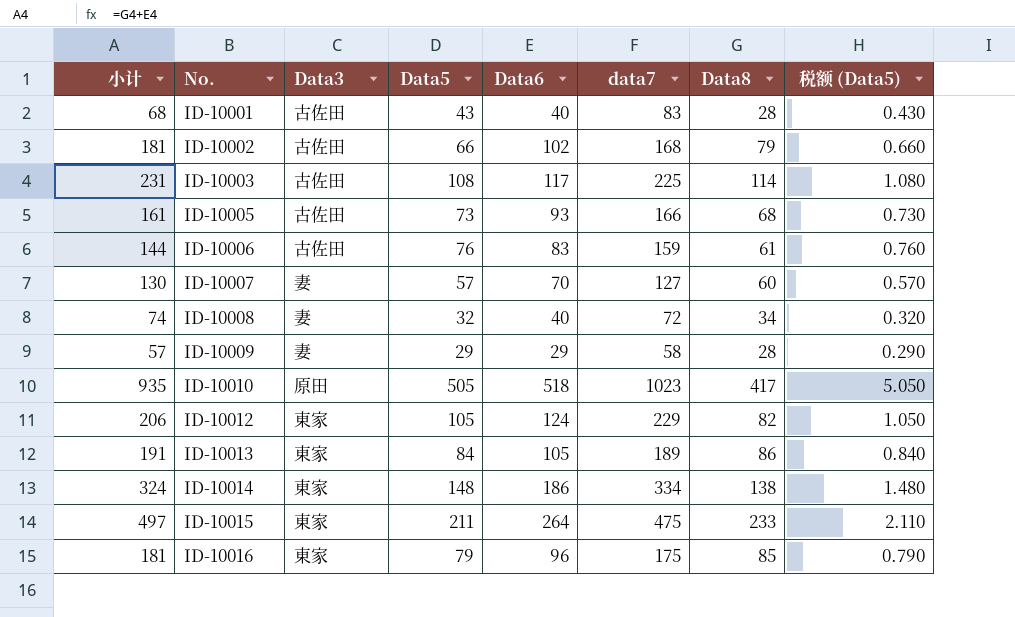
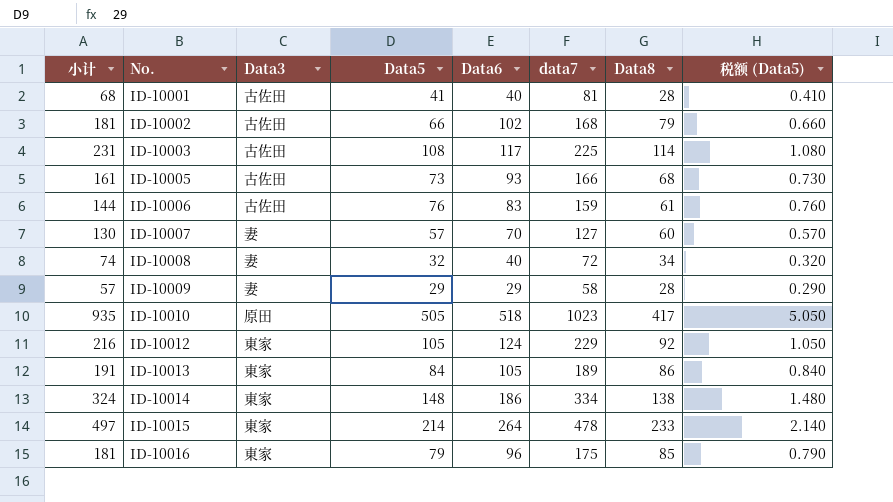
ID-10001 | Data5: 43 -> 41
ID-10001 | data7: 83 -> 81
ID-10001 | 税额 (Data5): 0.430 -> 0.410
ID-10012 | 小计: 206 -> 216
ID-10012 | Data8: 82 -> 92
ID-10015 | Data5: 211 -> 214
ID-10015 | data7: 475 -> 478
ID-10015 | 税额 (Data5): 2.110 -> 2.140

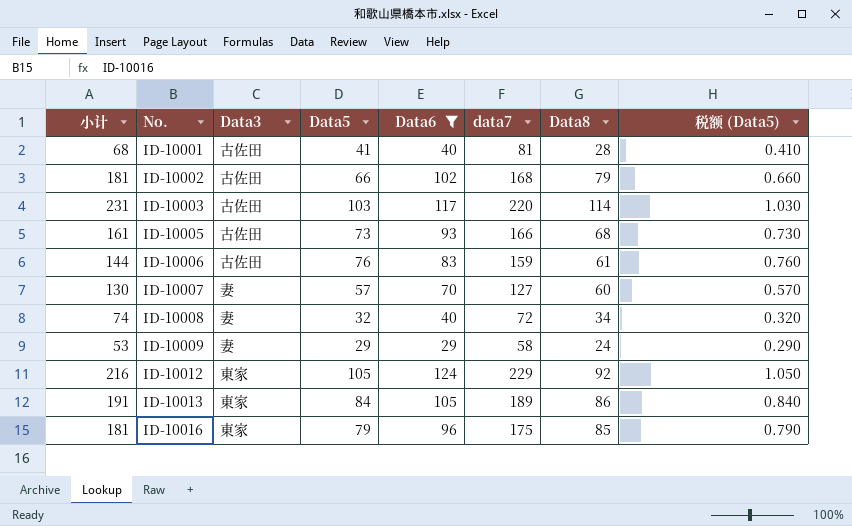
filter: none -> Data6 <= 124
ID-10003 | Data5: 108 -> 103
ID-10003 | data7: 225 -> 220
ID-10003 | 税额 (Data5): 1.080 -> 1.030
ID-10009 | 小计: 57 -> 53
ID-10009 | Data8: 28 -> 24

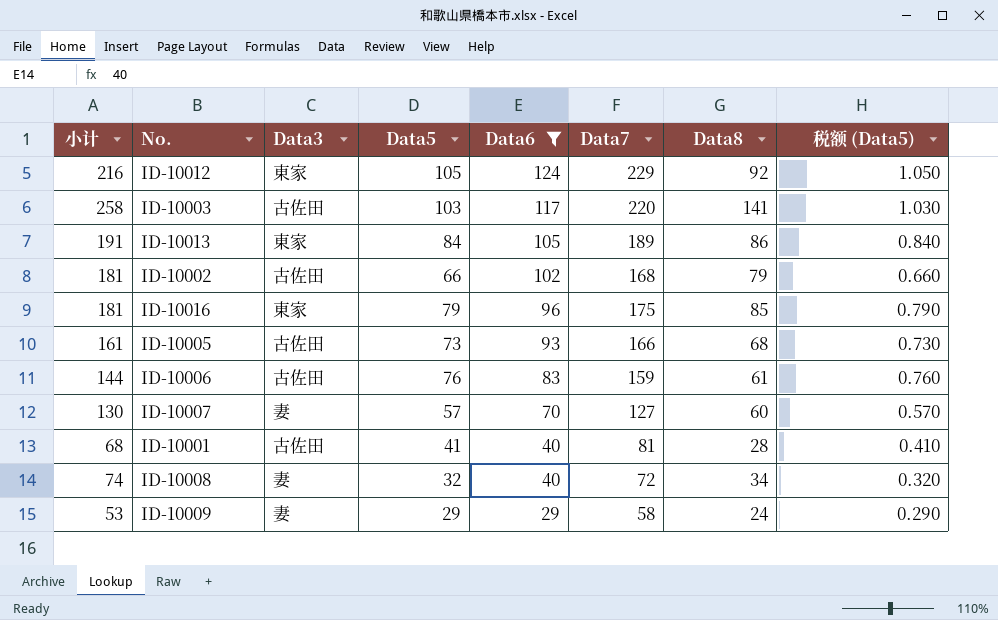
row order: No. ascending -> Data6 descending
column name: data7 -> Data7
ID-10003 | 小计: 231 -> 258
ID-10003 | Data8: 114 -> 141

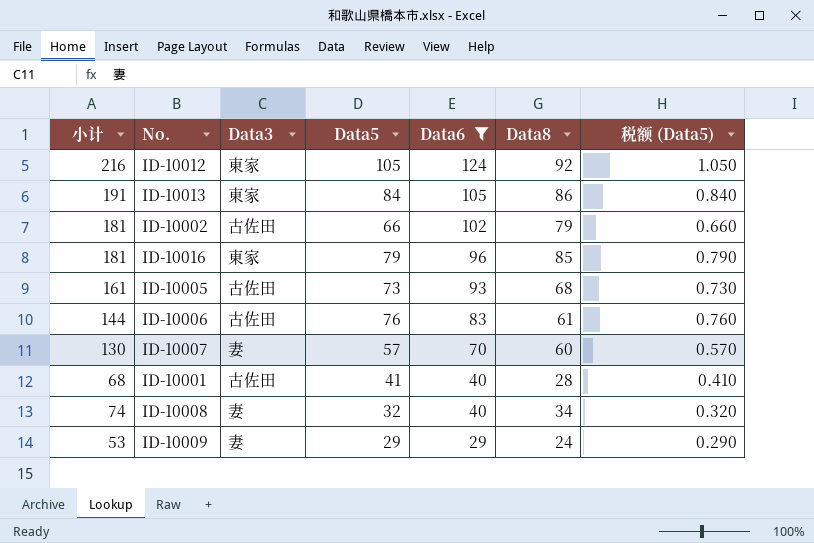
column Data7 | formula: [Data5] + [Data6] -> none
row ID-10003: 258 | 古佐田 | 103 | 117 | 220 | 141 | 1.030 -> none

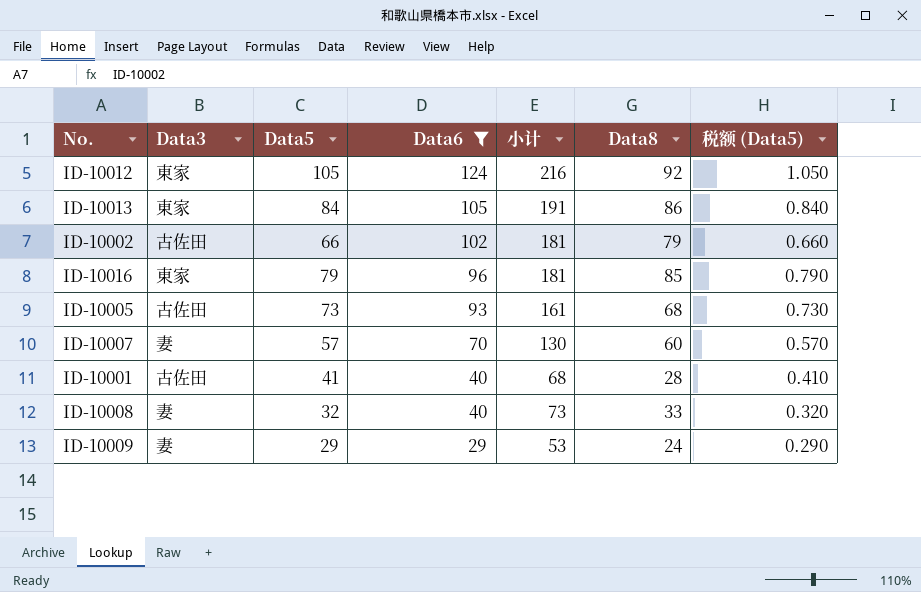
column 小计 | position: 1 -> 5
row ID-10006: 144 | 古佐田 | 76 | 83 | 61 | 0.760 -> none
ID-10008 | 小计: 74 -> 73
ID-10008 | Data8: 34 -> 33

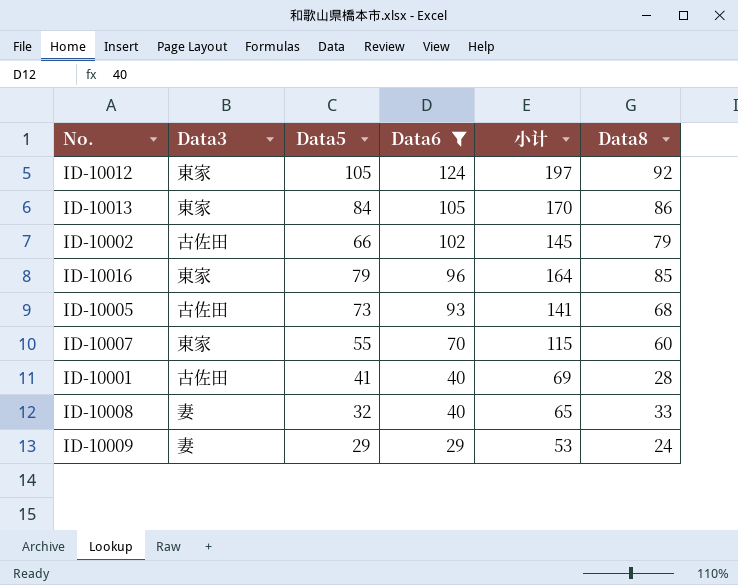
column 税额 (Data5) | formula: [Data5] * 0.01 -> none
column 小计 | formula: [Data6] + [Data8] -> [Data5] + [Data8]
ID-10007 | Data3: 妻 -> 東家
ID-10007 | Data5: 57 -> 55

